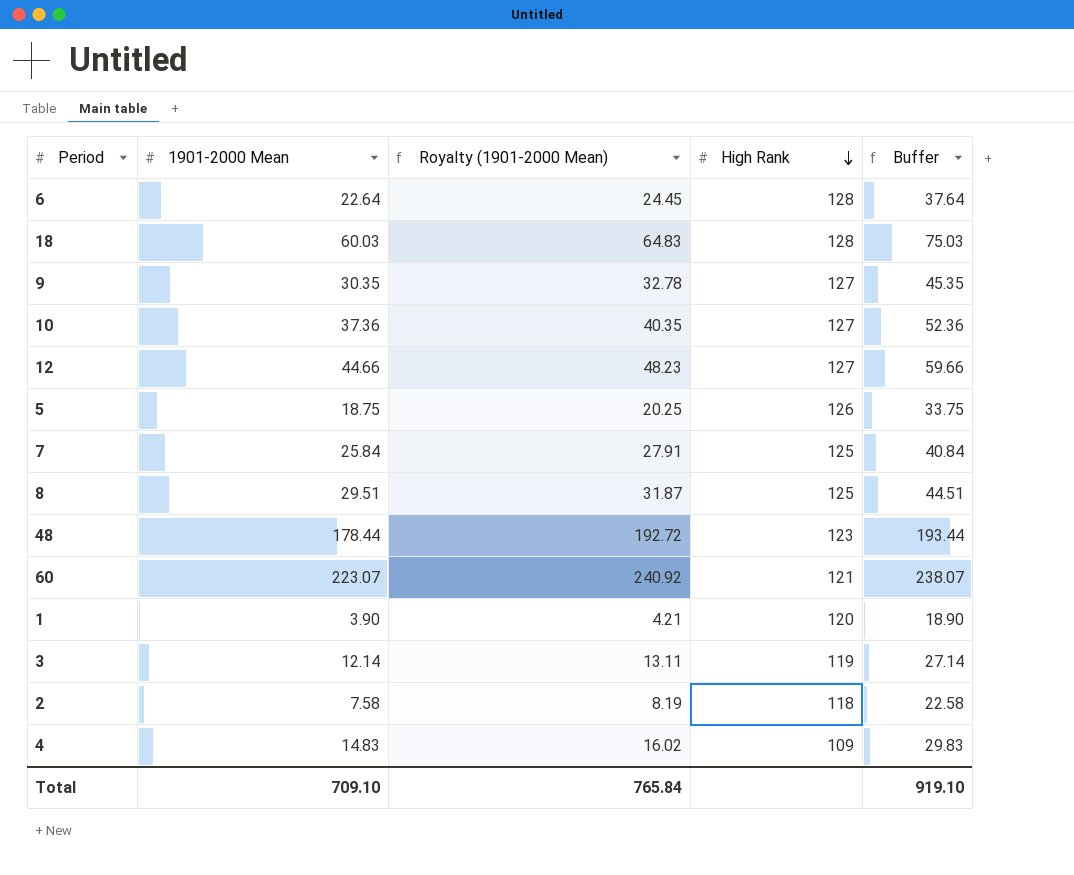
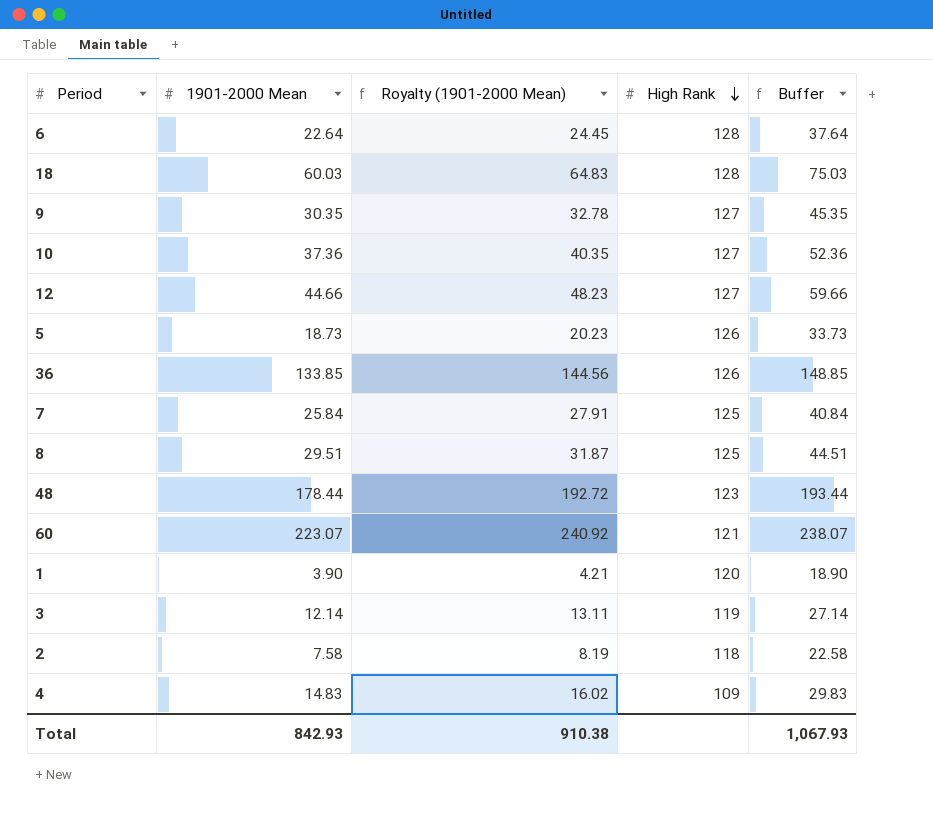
5 | 1901-2000 Mean: 18.75 -> 18.73
5 | Royalty (1901-2000 Mean): 20.25 -> 20.23
5 | Buffer: 33.75 -> 33.73
row 36: none -> 133.85 | 144.56 | 126 | 148.85
Total | 1901-2000 Mean: 709.10 -> 842.93
Total | Royalty (1901-2000 Mean): 765.84 -> 910.38
Total | Buffer: 919.10 -> 1,067.93

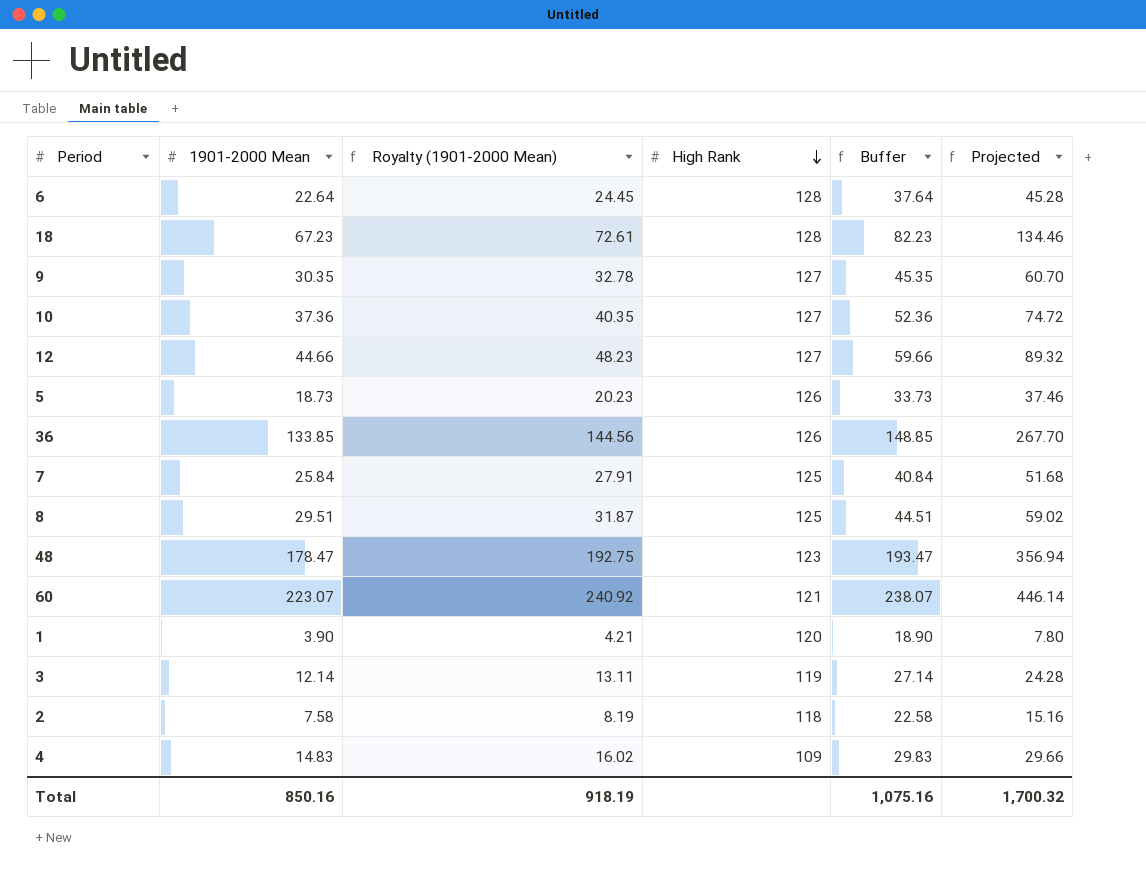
column Projected | formula: none -> [1901-2000 Mean] * 2
18 | 1901-2000 Mean: 60.03 -> 67.23
18 | Royalty (1901-2000 Mean): 64.83 -> 72.61
18 | Buffer: 75.03 -> 82.23
48 | 1901-2000 Mean: 178.44 -> 178.47
48 | Royalty (1901-2000 Mean): 192.72 -> 192.75
48 | Buffer: 193.44 -> 193.47
Total | 1901-2000 Mean: 842.93 -> 850.16
Total | Royalty (1901-2000 Mean): 910.38 -> 918.19
Total | Buffer: 1,067.93 -> 1,075.16

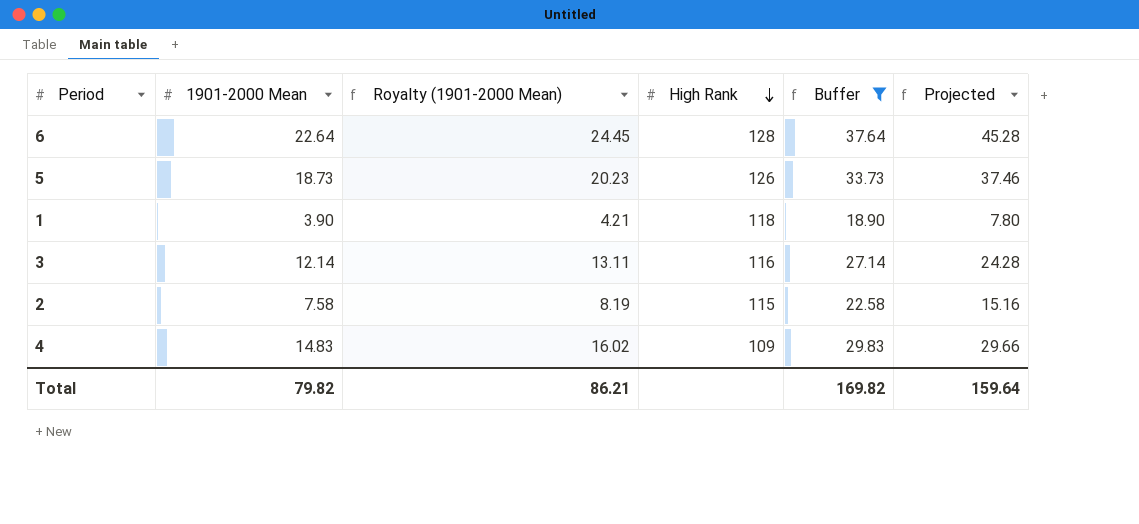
filter: none -> Buffer <= 37.64
1 | High Rank: 120 -> 118
3 | High Rank: 119 -> 116
2 | High Rank: 118 -> 115
Total | 1901-2000 Mean: 850.16 -> 79.82
Total | Royalty (1901-2000 Mean): 918.19 -> 86.21
Total | Buffer: 1,075.16 -> 169.82
Total | Projected: 1,700.32 -> 159.64

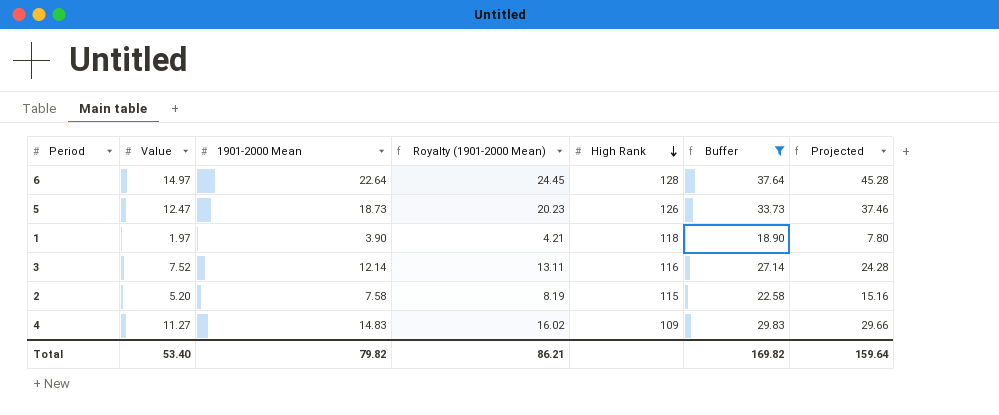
column Value | position: none -> 2

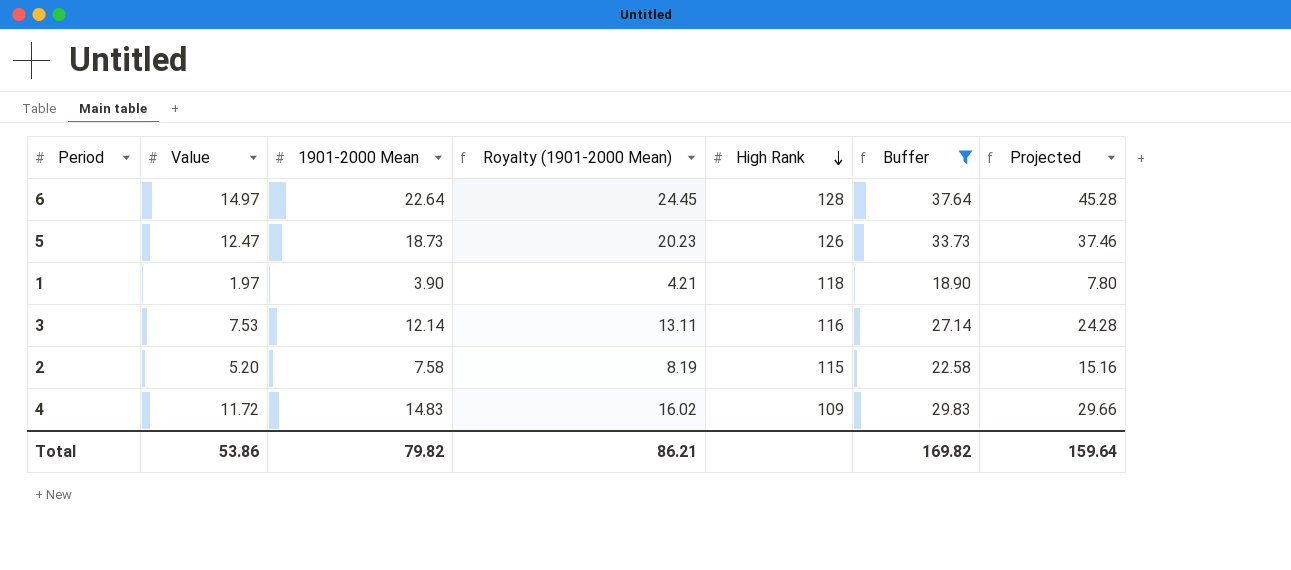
3 | Value: 7.52 -> 7.53
4 | Value: 11.27 -> 11.72
Total | Value: 53.40 -> 53.86

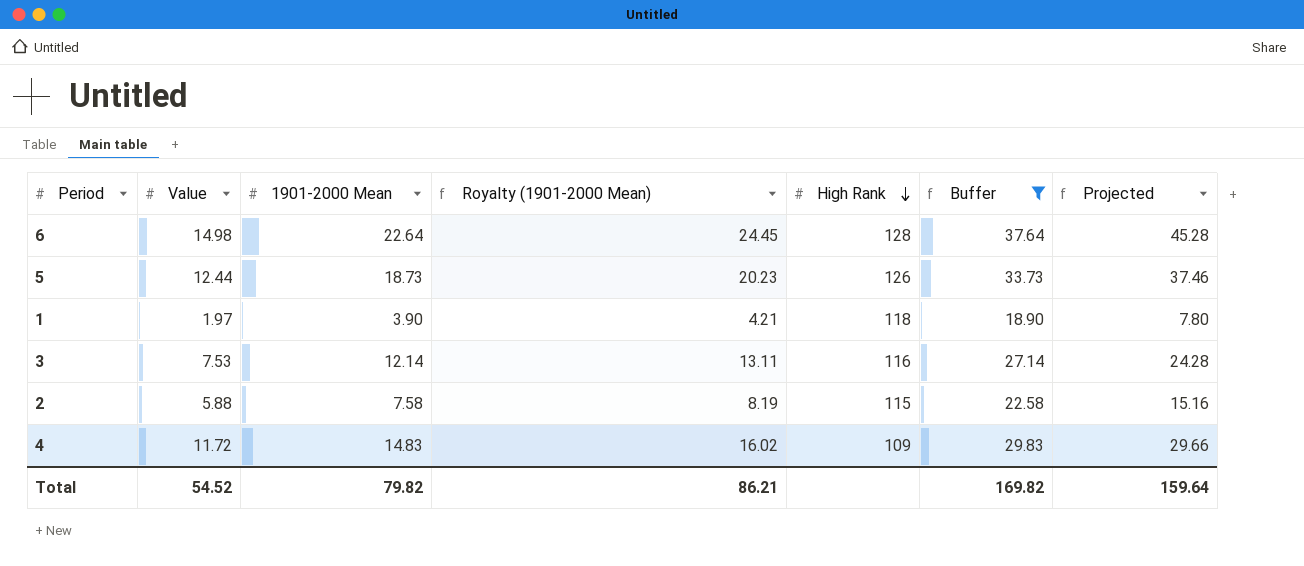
6 | Value: 14.97 -> 14.98
5 | Value: 12.47 -> 12.44
2 | Value: 5.20 -> 5.88
Total | Value: 53.86 -> 54.52

